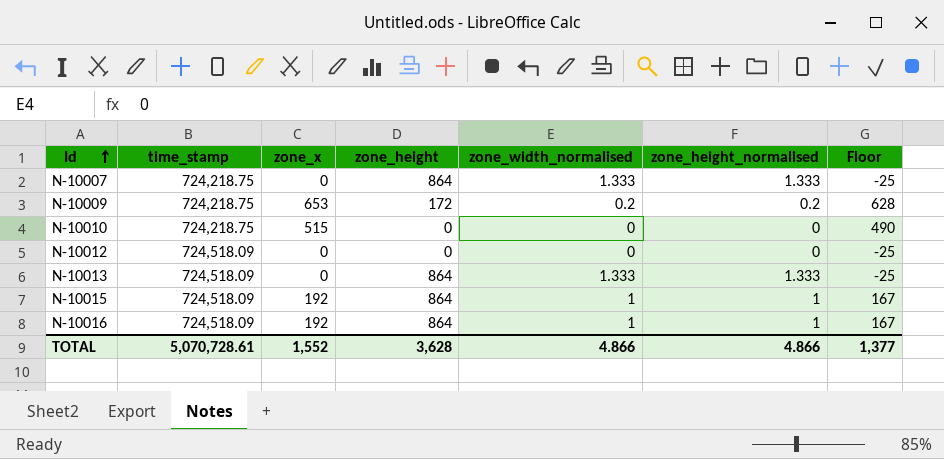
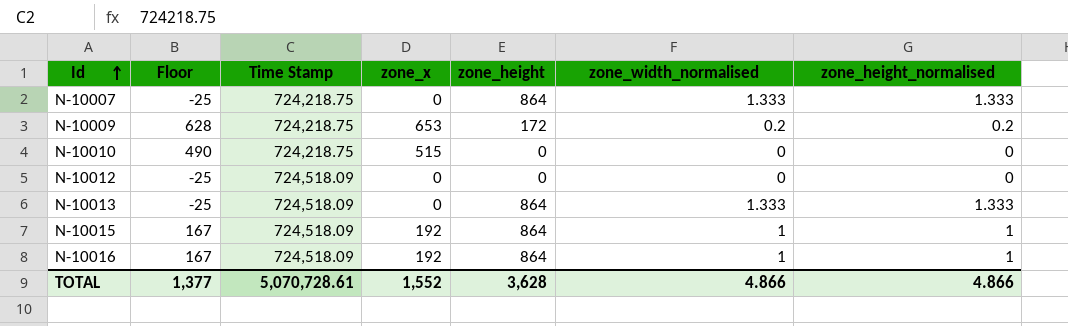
column Floor | position: 7 -> 2
column name: time_stamp -> Time Stamp

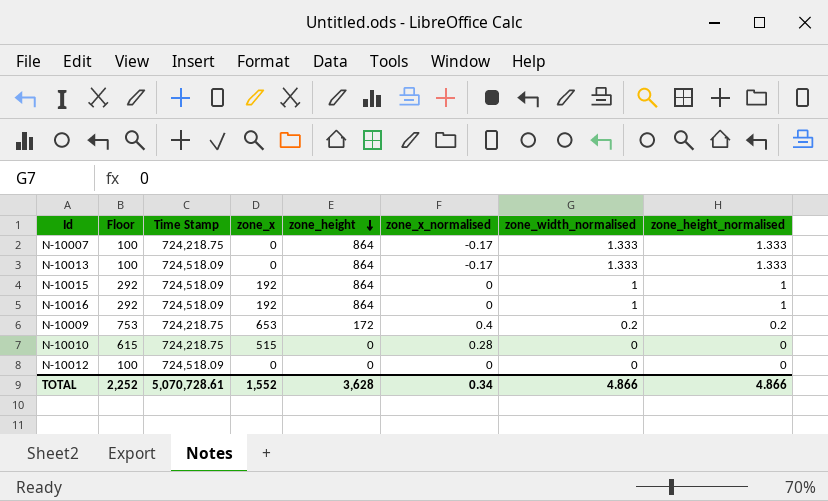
row order: Id ascending -> zone_height descending
column Floor | formula: [zone_x] - 25 -> [zone_x] + 100
column zone_x_normalised | position: none -> 6
TOTAL | Floor: 1,377 -> 2,252

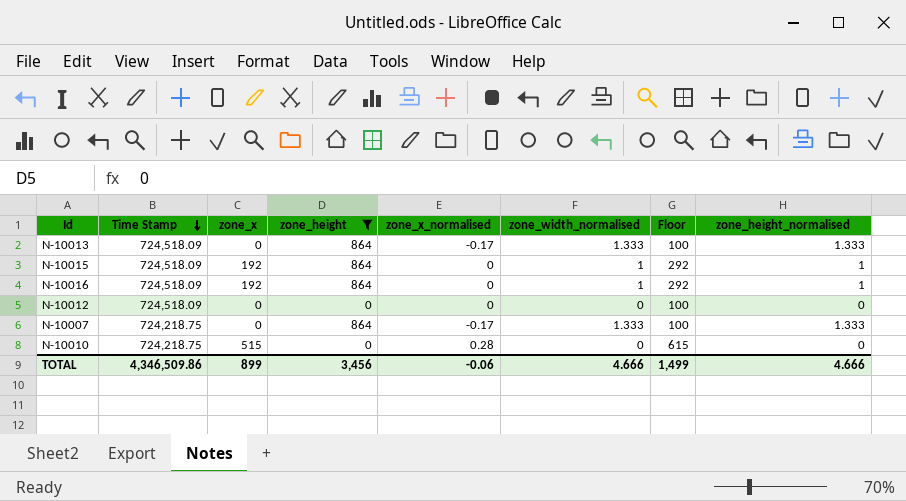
filter: none -> zone_height != 172
row order: zone_height descending -> Time Stamp descending
column Floor | position: 2 -> 7
TOTAL | Time Stamp: 5,070,728.61 -> 4,346,509.86
TOTAL | zone_x: 1,552 -> 899
TOTAL | zone_height: 3,628 -> 3,456
TOTAL | zone_x_normalised: 0.34 -> -0.06
TOTAL | zone_width_normalised: 4.866 -> 4.666
TOTAL | Floor: 2,252 -> 1,499
TOTAL | zone_height_normalised: 4.866 -> 4.666

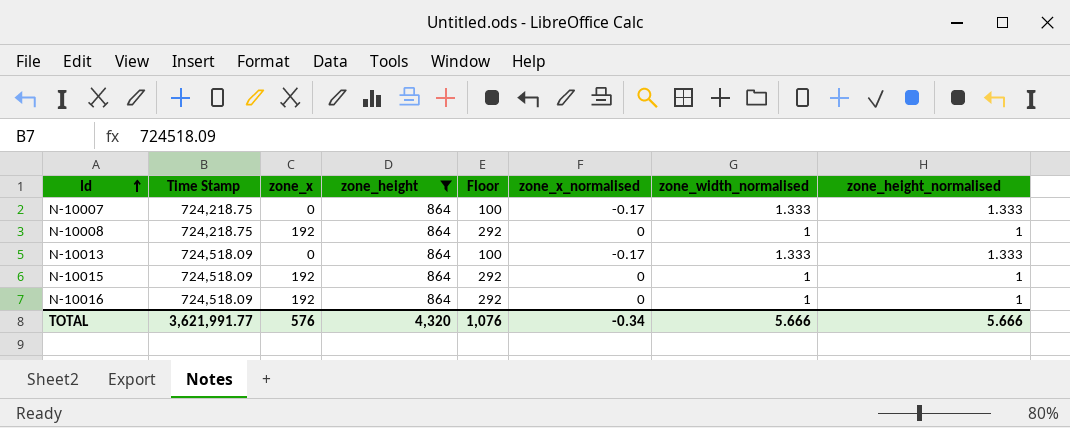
row order: Time Stamp descending -> Id ascending
column Floor | position: 7 -> 5
row N-10012: 724,518.09 | 0 | 0 | 0 | 0 | 100 | 0 -> none
row N-10010: 724,218.75 | 515 | 0 | 0.28 | 0 | 615 | 0 -> none
row N-10008: none -> 724,218.75 | 192 | 864 | 292 | 0 | 1 | 1
TOTAL | Time Stamp: 4,346,509.86 -> 3,621,991.77
TOTAL | zone_x: 899 -> 576
TOTAL | zone_height: 3,456 -> 4,320
TOTAL | Floor: 1,499 -> 1,076
TOTAL | zone_x_normalised: -0.06 -> -0.34
TOTAL | zone_width_normalised: 4.666 -> 5.666
TOTAL | zone_height_normalised: 4.666 -> 5.666

